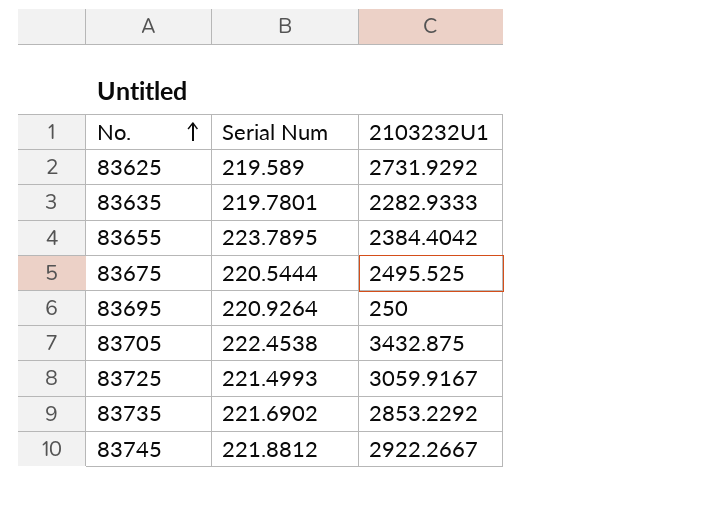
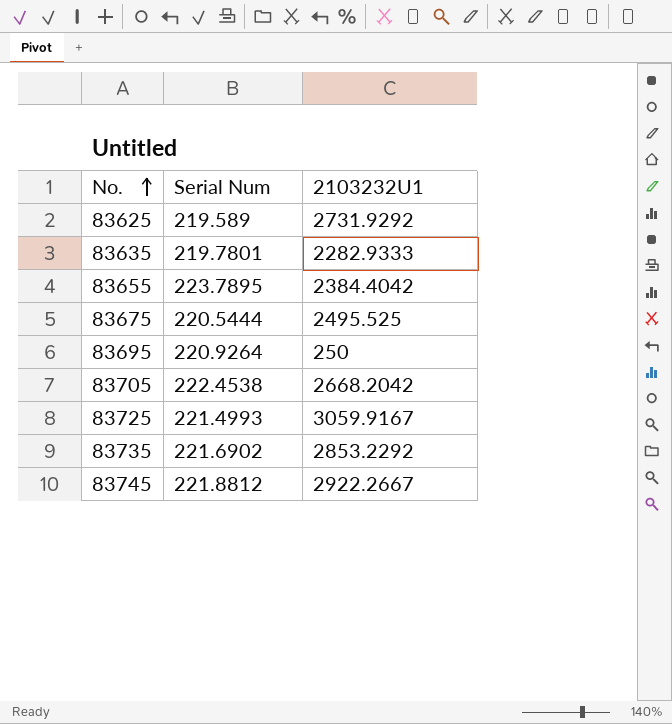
83705 | 2103232U1: 3432.875 -> 2668.2042

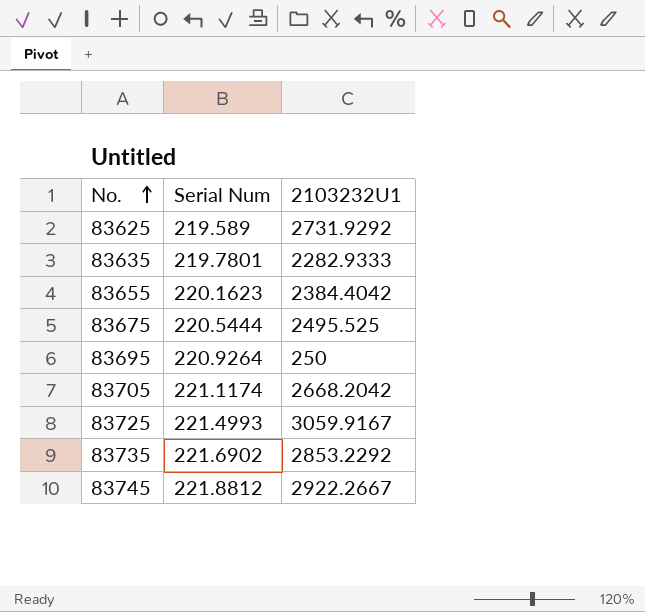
83655 | Serial Num: 223.7895 -> 220.1623
83705 | Serial Num: 222.4538 -> 221.1174

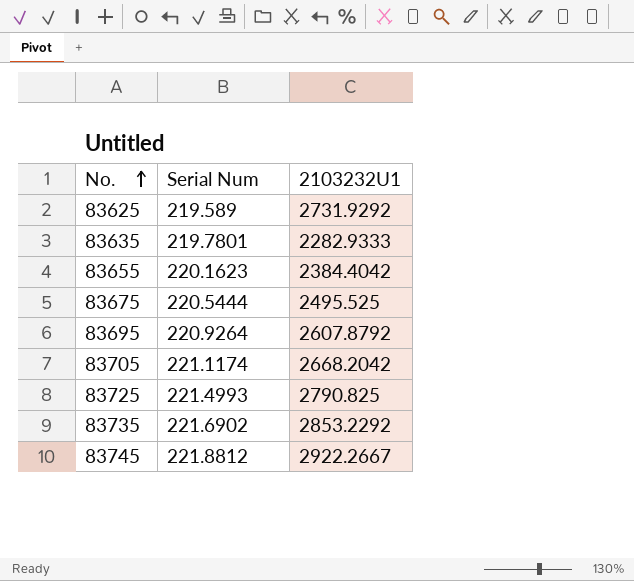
83695 | 2103232U1: 250 -> 2607.8792
83725 | 2103232U1: 3059.9167 -> 2790.825

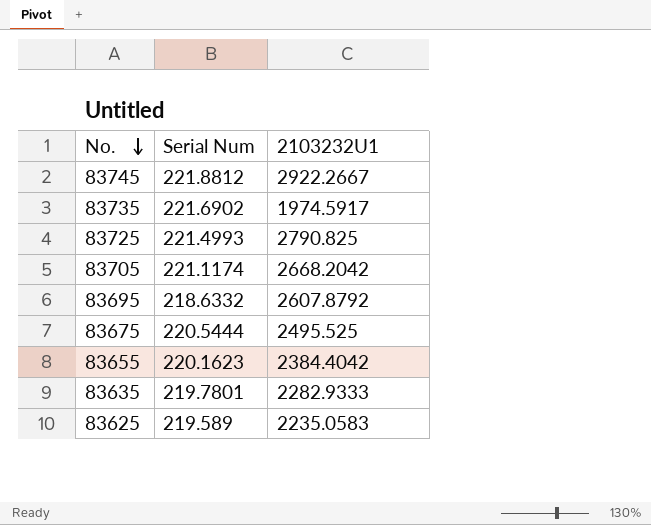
row order: No. ascending -> No. descending
83735 | 2103232U1: 2853.2292 -> 1974.5917
83695 | Serial Num: 220.9264 -> 218.6332
83625 | 2103232U1: 2731.9292 -> 2235.0583

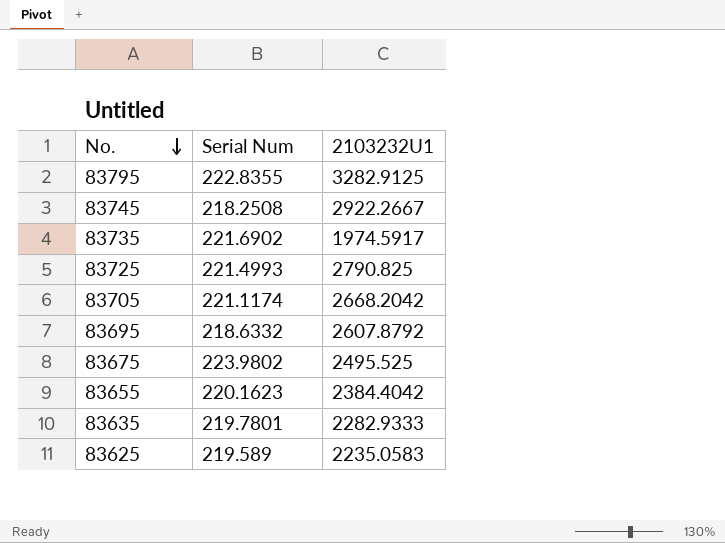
row 83795: none -> 222.8355 | 3282.9125
83745 | Serial Num: 221.8812 -> 218.2508
83675 | Serial Num: 220.5444 -> 223.9802

